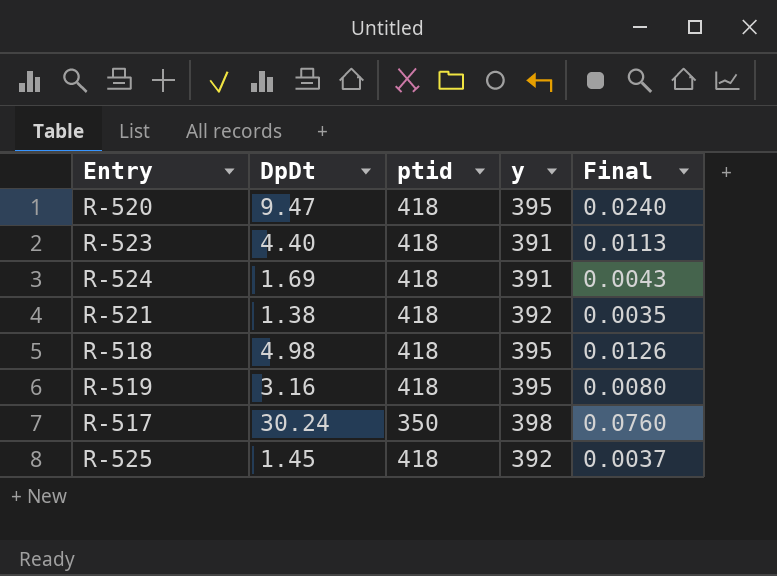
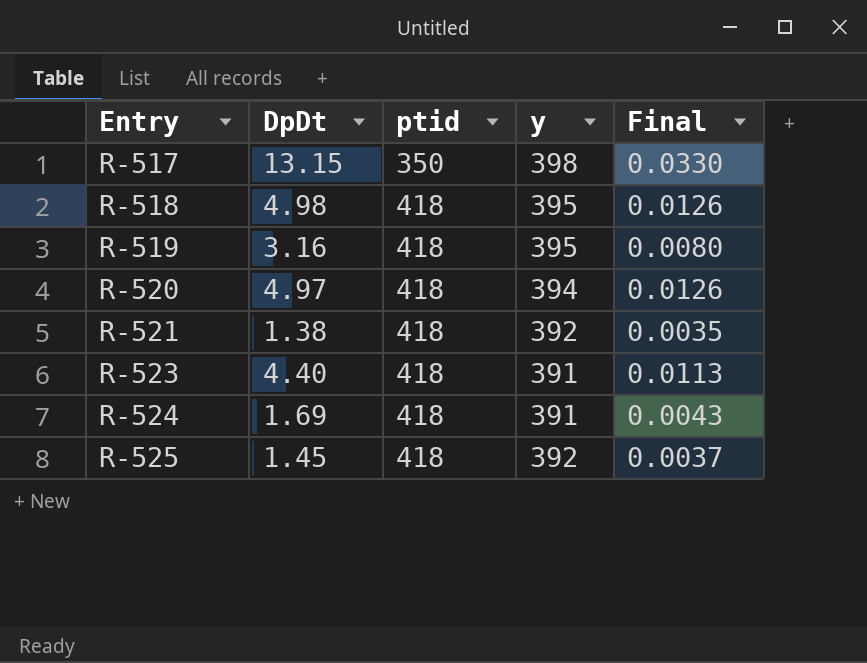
row order: none -> Entry ascending
R-517 | DpDt: 30.24 -> 13.15
R-517 | Final: 0.0760 -> 0.0330
R-520 | DpDt: 9.47 -> 4.97
R-520 | y: 395 -> 394
R-520 | Final: 0.0240 -> 0.0126

